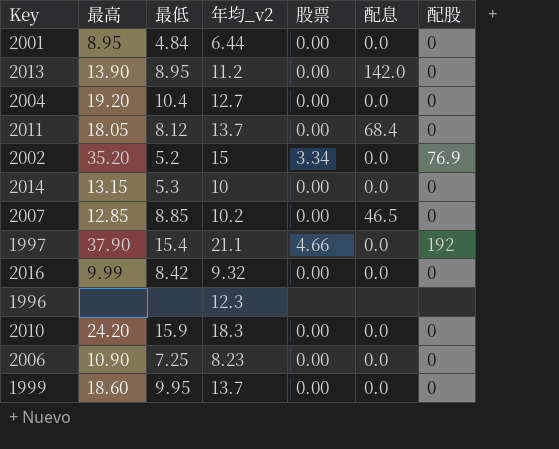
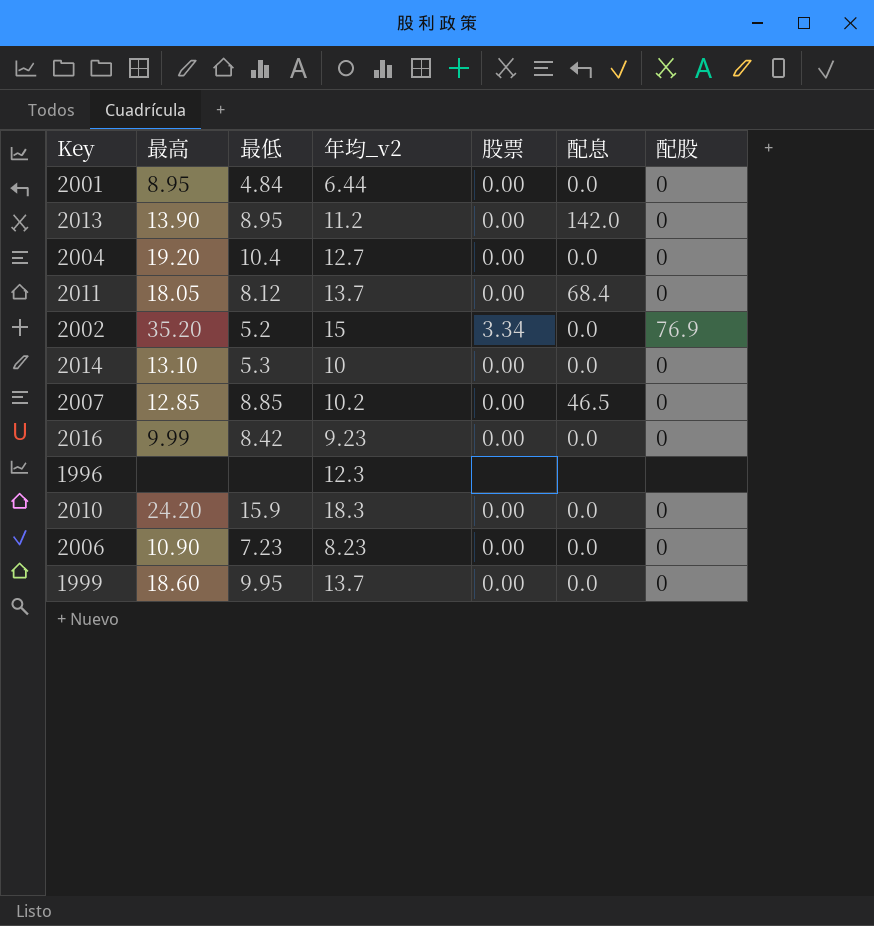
row 1997: 37.90 | 15.4 | 21.1 | 4.66 | 0.0 | 192 -> none
2014 | 最高: 13.15 -> 13.10
2016 | 年均_v2: 9.32 -> 9.23
2006 | 最低: 7.25 -> 7.23

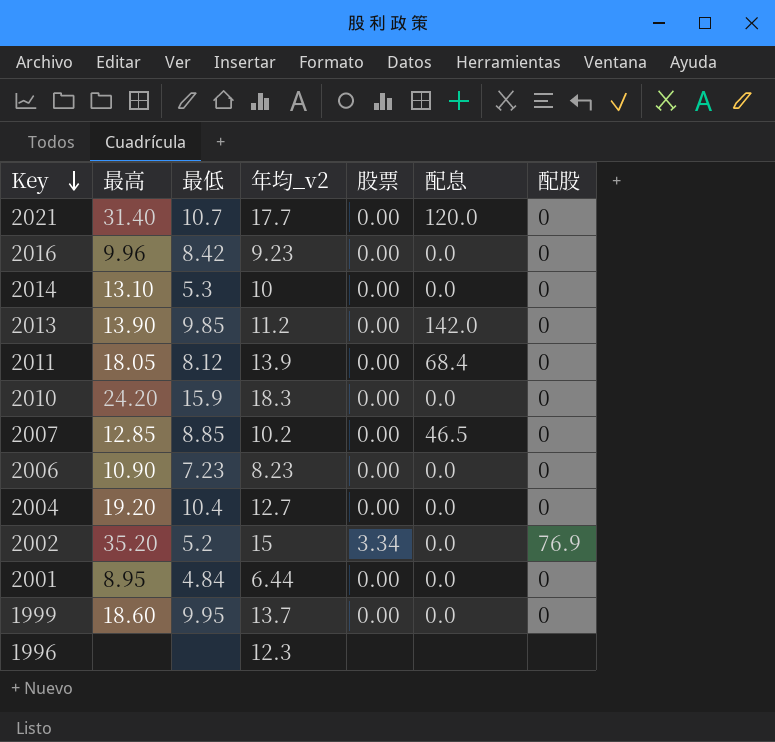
row order: none -> Key descending
row 2021: none -> 31.40 | 10.7 | 17.7 | 0.00 | 120.0 | 0
2016 | 最高: 9.99 -> 9.96
2013 | 最低: 8.95 -> 9.85
2011 | 年均_v2: 13.7 -> 13.9

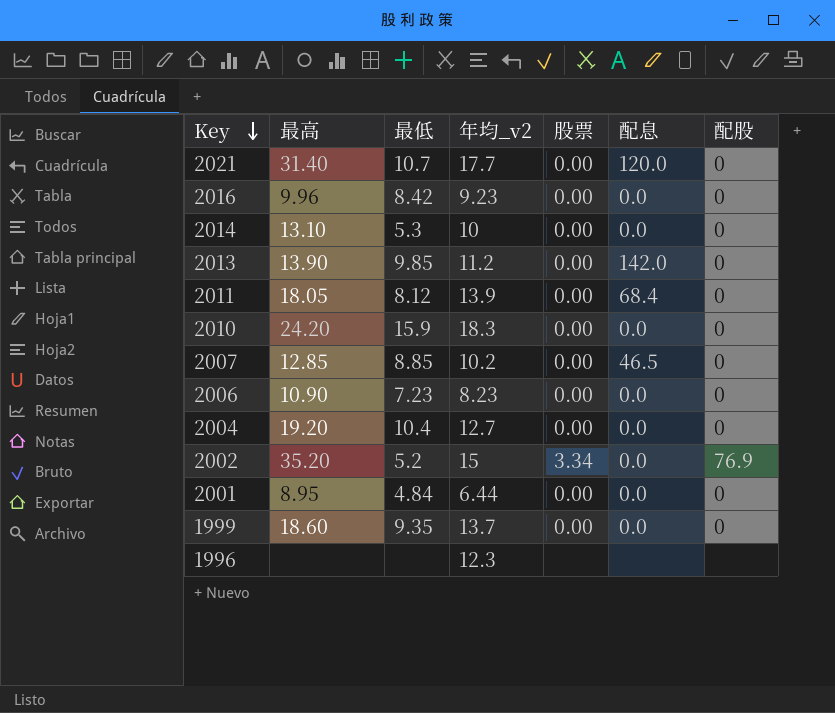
1999 | 最低: 9.95 -> 9.35

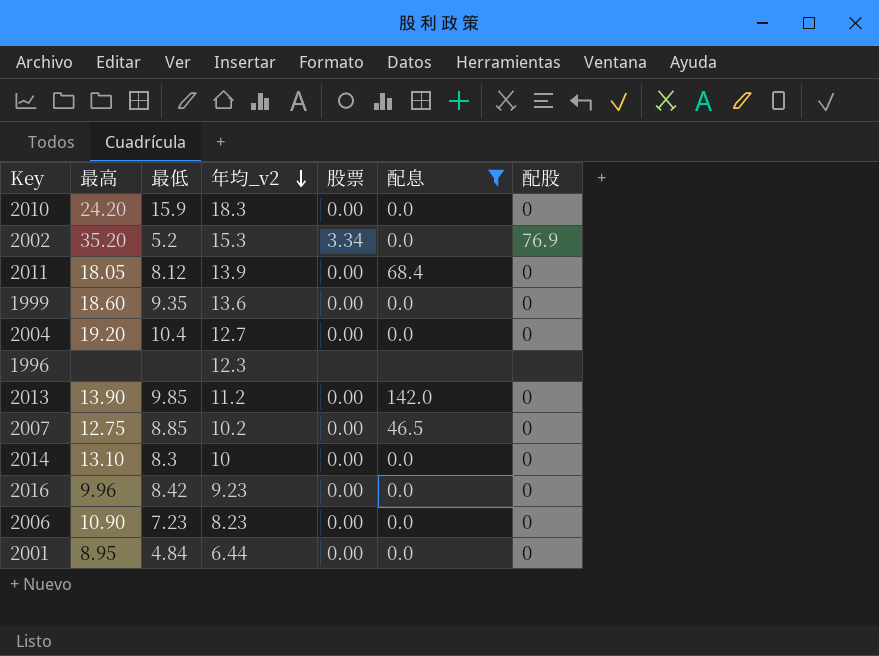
filter: none -> 配息 != 120.0
row order: Key descending -> 年均_v2 descending
2002 | 年均_v2: 15 -> 15.3
1999 | 年均_v2: 13.7 -> 13.6
2007 | 最高: 12.85 -> 12.75
2014 | 最低: 5.3 -> 8.3

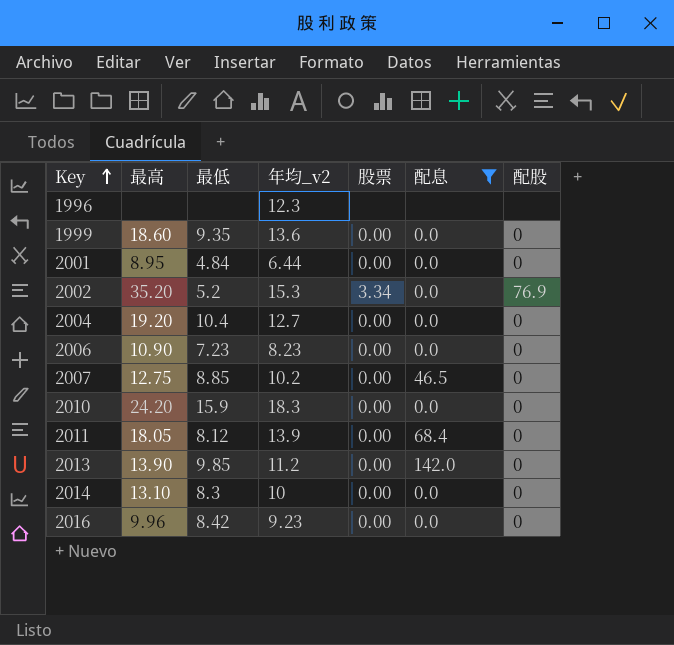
row order: 年均_v2 descending -> Key ascending

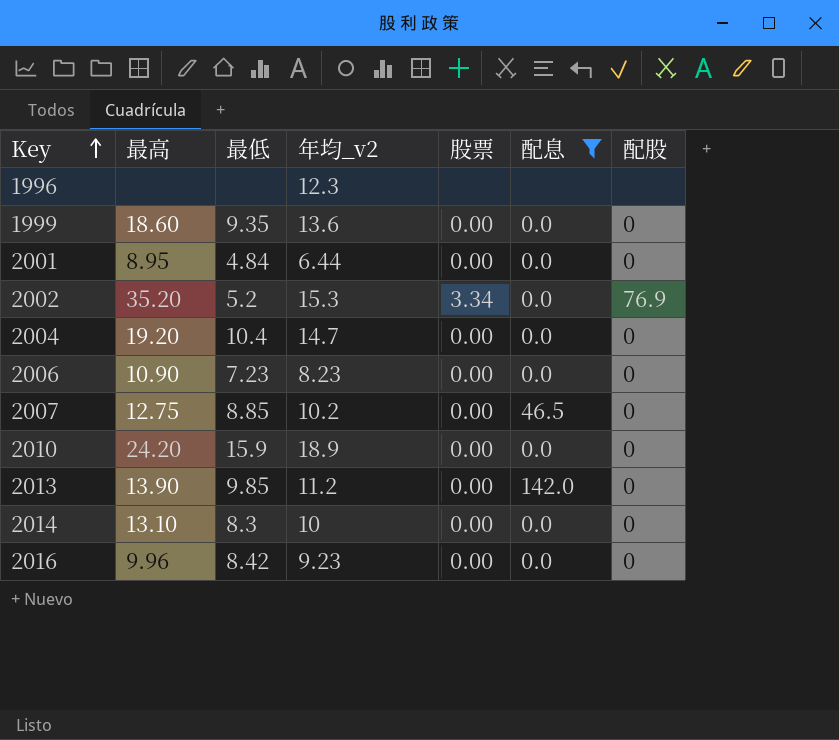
row 2011: 18.05 | 8.12 | 13.9 | 0.00 | 68.4 | 0 -> none
2004 | 年均_v2: 12.7 -> 14.7
2010 | 年均_v2: 18.3 -> 18.9

